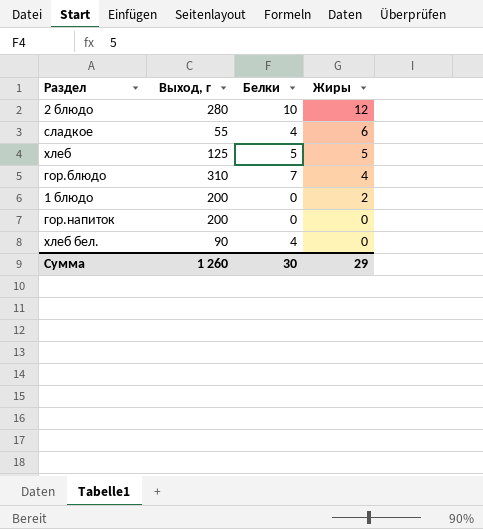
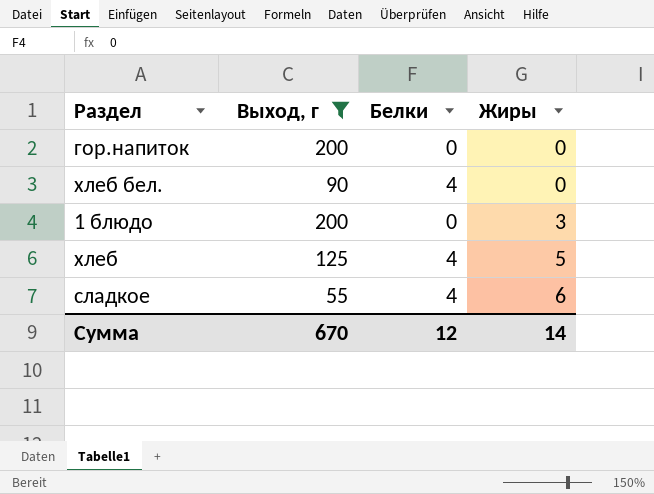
filter: none -> Выход, г <= 200
row order: Жиры descending -> Жиры ascending
1 блюдо | Жиры: 2 -> 3
хлеб | Белки: 5 -> 4
Сумма | Выход, г: 1 260 -> 670
Сумма | Белки: 30 -> 12
Сумма | Жиры: 29 -> 14

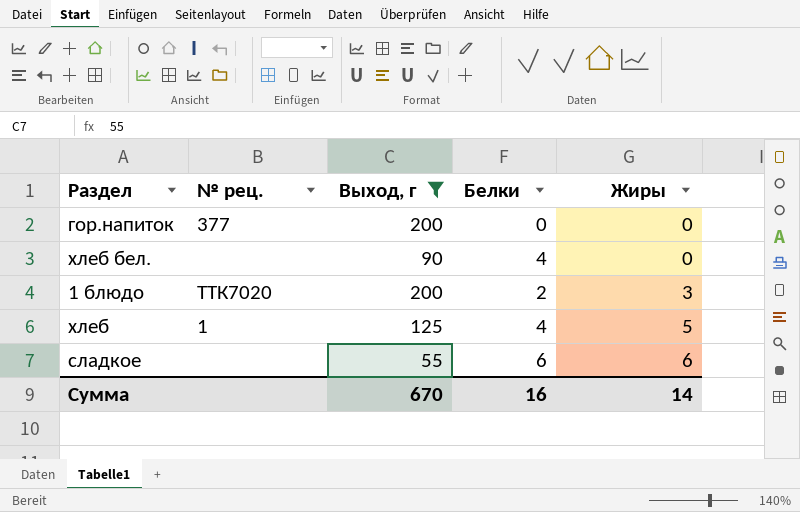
column № рец. | position: none -> 2
1 блюдо | Белки: 0 -> 2
сладкое | Белки: 4 -> 6
Сумма | Белки: 12 -> 16

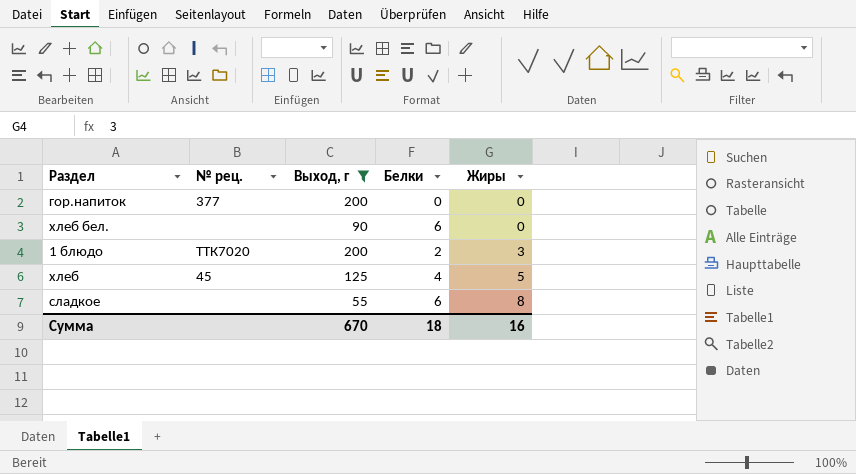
хлеб бел. | Белки: 4 -> 6
хлеб | № рец.: 1 -> 45
сладкое | Жиры: 6 -> 8
Сумма | Белки: 16 -> 18
Сумма | Жиры: 14 -> 16

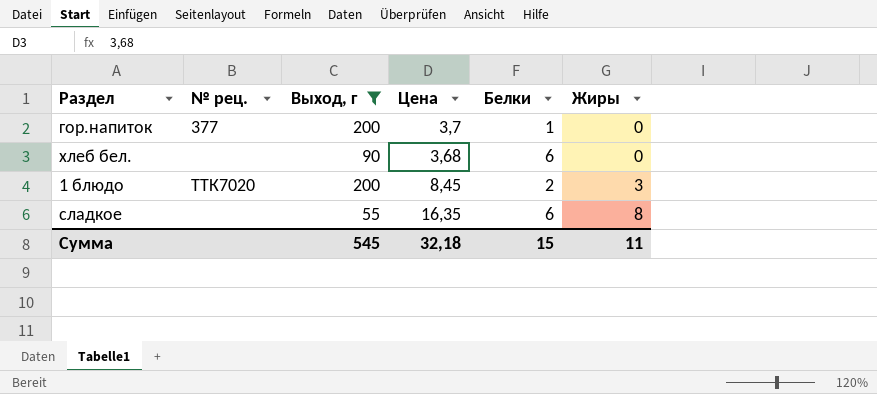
column Цена | position: none -> 4
row хлеб: 45 | 125 | 4 | 5 -> none
гор.напиток | Белки: 0 -> 1
Сумма | Выход, г: 670 -> 545
Сумма | Белки: 18 -> 15
Сумма | Жиры: 16 -> 11

